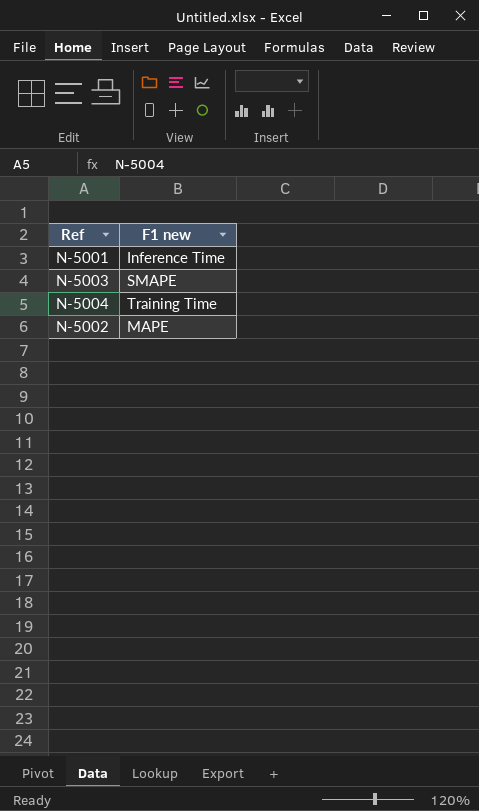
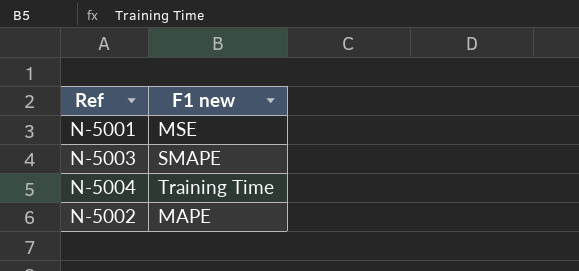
N-5001 | F1 new: Inference Time -> MSE

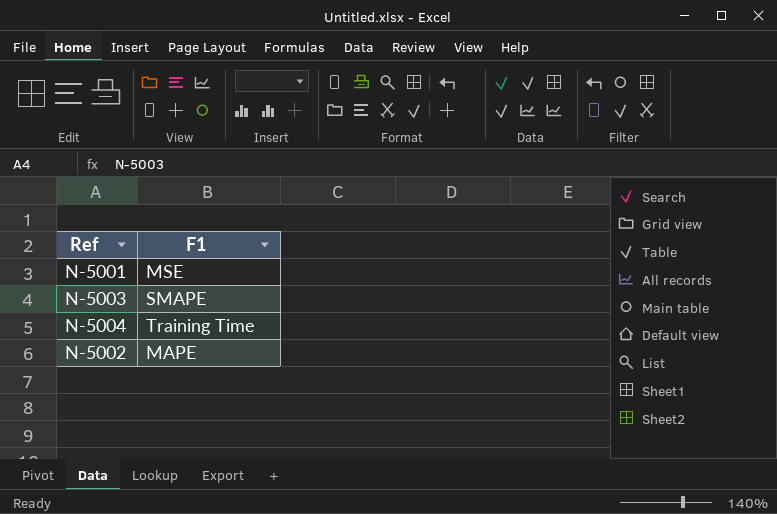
column name: F1 new -> F1

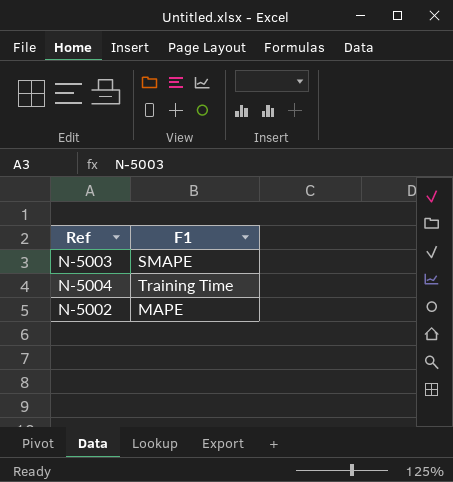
row N-5001: MSE -> none

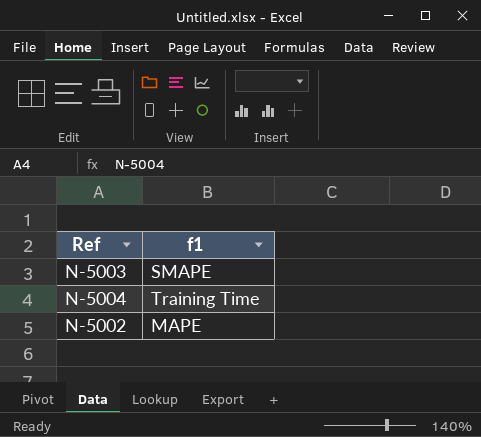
column name: F1 -> f1

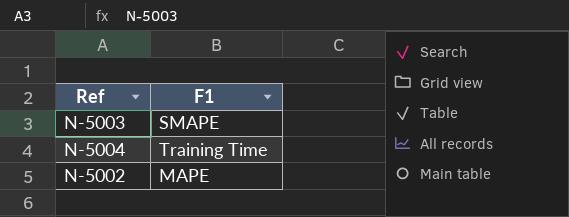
column name: f1 -> F1

